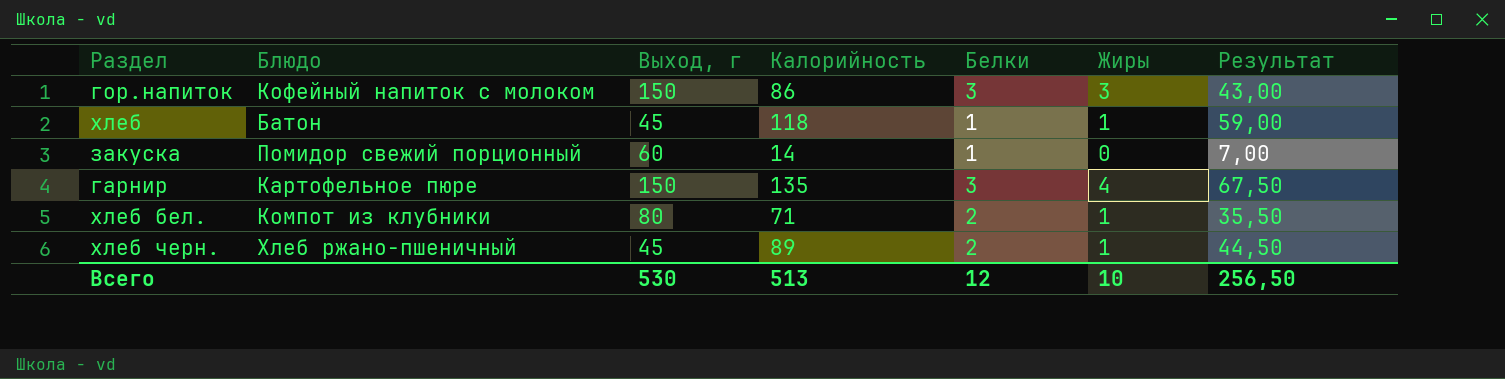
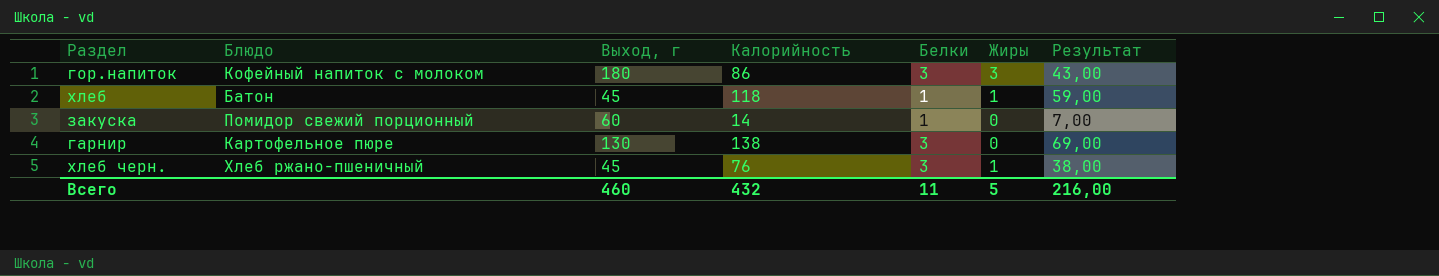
row хлеб бел.: Компот из клубники | 80 | 71 | 2 | 1 | 35,50 -> none
гор.напиток | Выход, г: 150 -> 180
гарнир | Выход, г: 150 -> 130
гарнир | Калорийность: 135 -> 138
гарнир | Жиры: 4 -> 0
гарнир | Результат: 67,50 -> 69,00
хлеб черн. | Калорийность: 89 -> 76
хлеб черн. | Белки: 2 -> 3
хлеб черн. | Результат: 44,50 -> 38,00
Всего | Выход, г: 530 -> 460
Всего | Калорийность: 513 -> 432
Всего | Белки: 12 -> 11
Всего | Жиры: 10 -> 5
Всего | Результат: 256,50 -> 216,00

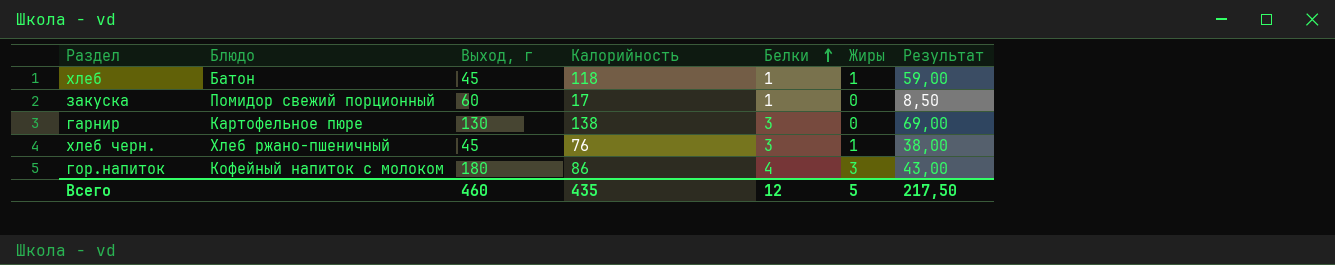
row order: none -> Белки ascending
закуска | Калорийность: 14 -> 17
закуска | Результат: 7,00 -> 8,50
гор.напиток | Белки: 3 -> 4
Всего | Калорийность: 432 -> 435
Всего | Белки: 11 -> 12
Всего | Результат: 216,00 -> 217,50

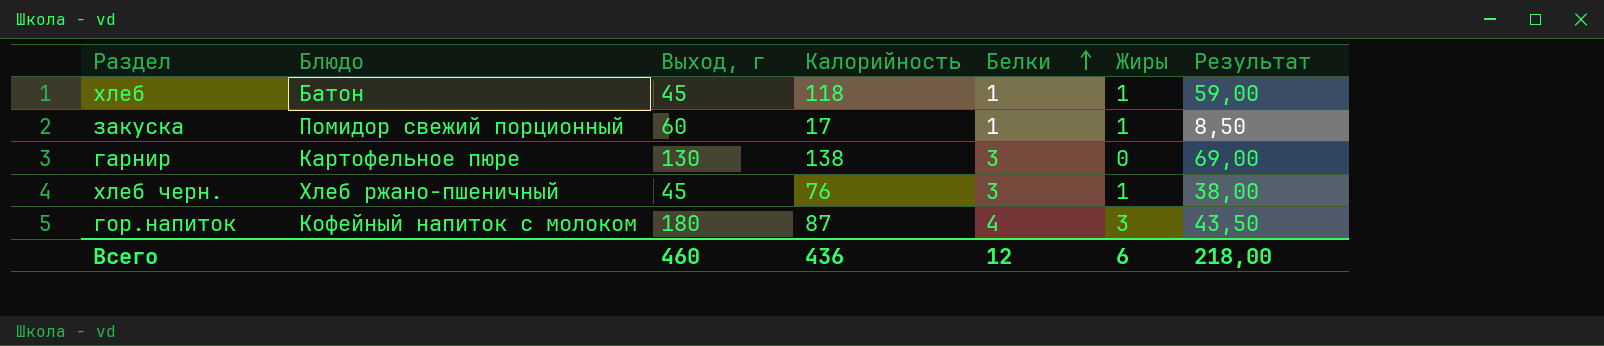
закуска | Жиры: 0 -> 1
гор.напиток | Калорийность: 86 -> 87
гор.напиток | Результат: 43,00 -> 43,50
Всего | Калорийность: 435 -> 436
Всего | Жиры: 5 -> 6
Всего | Результат: 217,50 -> 218,00

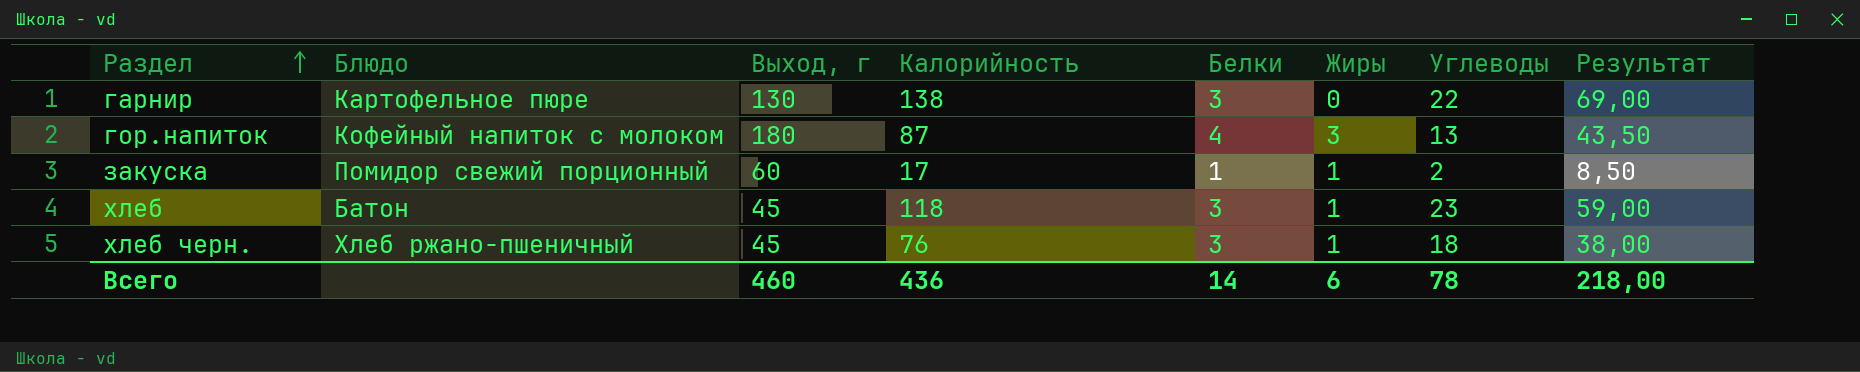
row order: Белки ascending -> Раздел ascending
column Углеводы | position: none -> 7
хлеб | Белки: 1 -> 3
Всего | Белки: 12 -> 14

